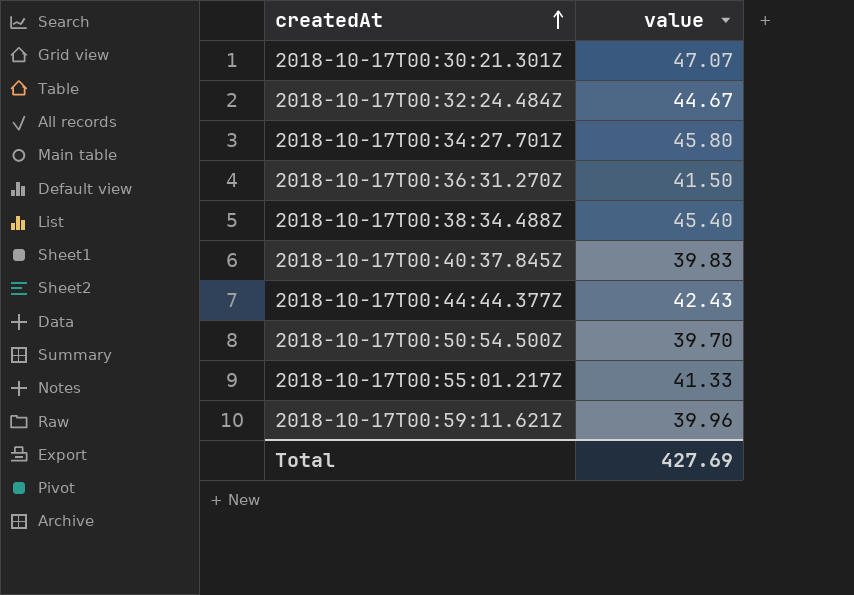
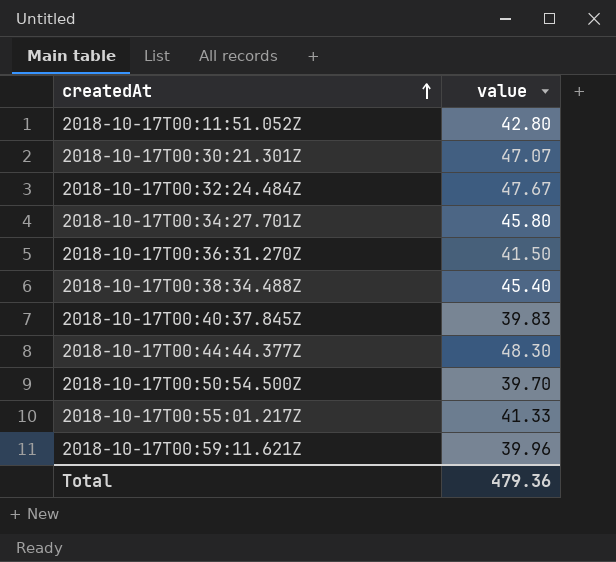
row 2018-10-17T00:11:51.052Z: none -> 42.80
2018-10-17T00:32:24.484Z | value: 44.67 -> 47.67
2018-10-17T00:44:44.377Z | value: 42.43 -> 48.30
Total | value: 427.69 -> 479.36

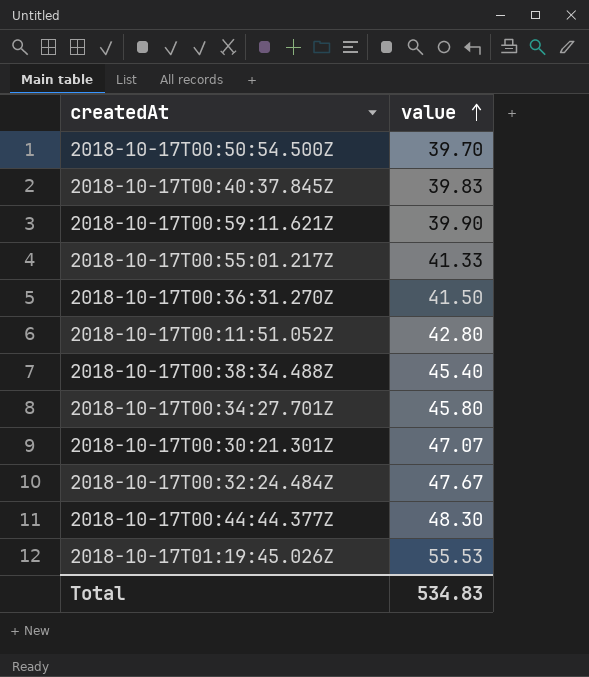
row order: createdAt ascending -> value ascending
2018-10-17T00:59:11.621Z | value: 39.96 -> 39.90
row 2018-10-17T01:19:45.026Z: none -> 55.53
Total | value: 479.36 -> 534.83

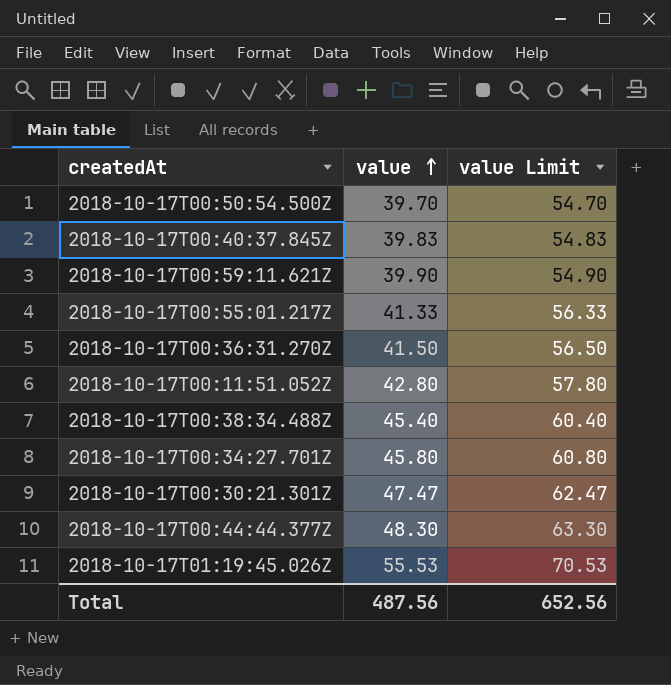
column value Limit | formula: none -> [value] + 15
row 2018-10-17T00:32:24.484Z: 47.67 -> none
2018-10-17T00:30:21.301Z | value: 47.07 -> 47.47
Total | value: 534.83 -> 487.56

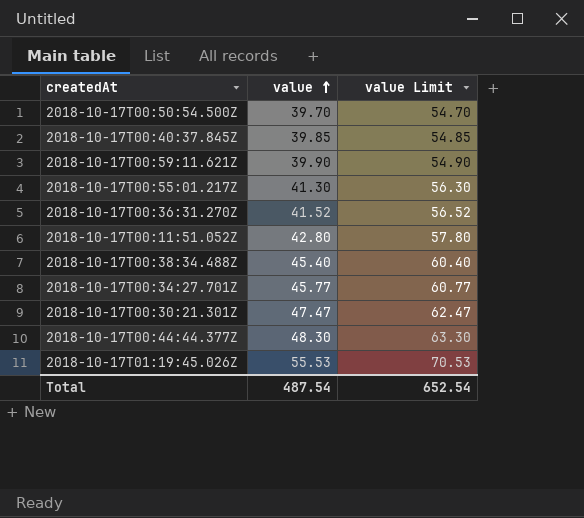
2018-10-17T00:40:37.845Z | value: 39.83 -> 39.85
2018-10-17T00:40:37.845Z | value Limit: 54.83 -> 54.85
2018-10-17T00:55:01.217Z | value: 41.33 -> 41.30
2018-10-17T00:55:01.217Z | value Limit: 56.33 -> 56.30
2018-10-17T00:36:31.270Z | value: 41.50 -> 41.52
2018-10-17T00:36:31.270Z | value Limit: 56.50 -> 56.52
2018-10-17T00:34:27.701Z | value: 45.80 -> 45.77
2018-10-17T00:34:27.701Z | value Limit: 60.80 -> 60.77
Total | value: 487.56 -> 487.54
Total | value Limit: 652.56 -> 652.54

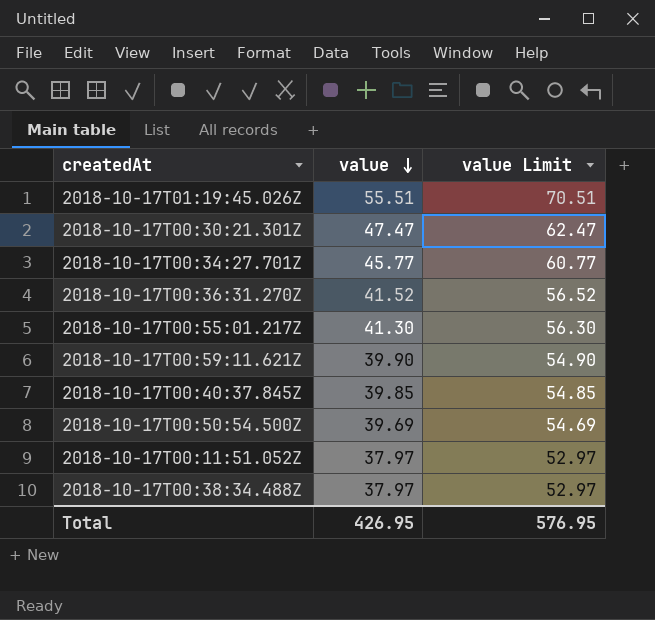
row order: value ascending -> value descending
row 2018-10-17T00:44:44.377Z: 48.30 | 63.30 -> none
2018-10-17T01:19:45.026Z | value: 55.53 -> 55.51
2018-10-17T01:19:45.026Z | value Limit: 70.53 -> 70.51
2018-10-17T00:50:54.500Z | value: 39.70 -> 39.69
2018-10-17T00:50:54.500Z | value Limit: 54.70 -> 54.69
2018-10-17T00:11:51.052Z | value: 42.80 -> 37.97
2018-10-17T00:11:51.052Z | value Limit: 57.80 -> 52.97
2018-10-17T00:38:34.488Z | value: 45.40 -> 37.97
2018-10-17T00:38:34.488Z | value Limit: 60.40 -> 52.97
Total | value: 487.54 -> 426.95
Total | value Limit: 652.54 -> 576.95

